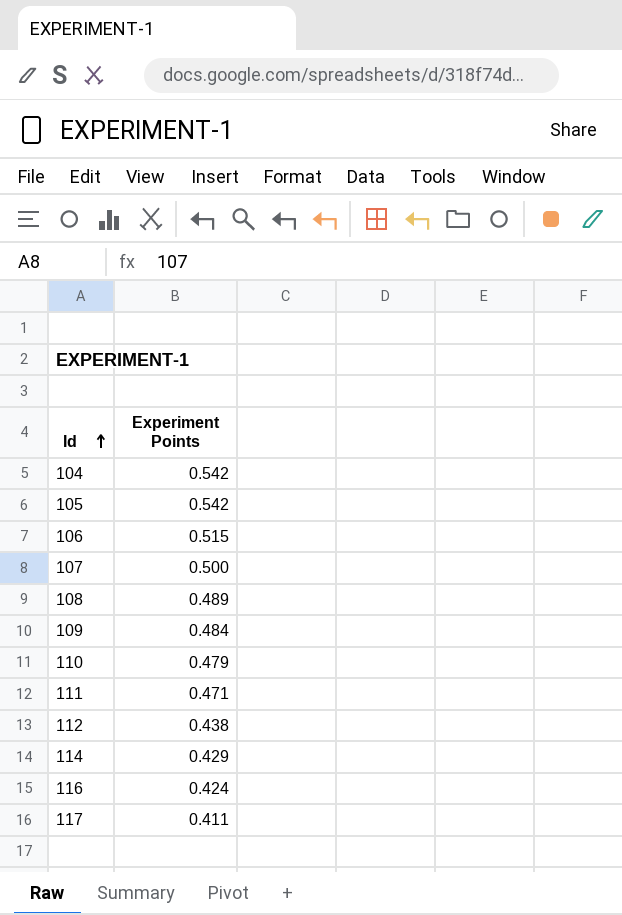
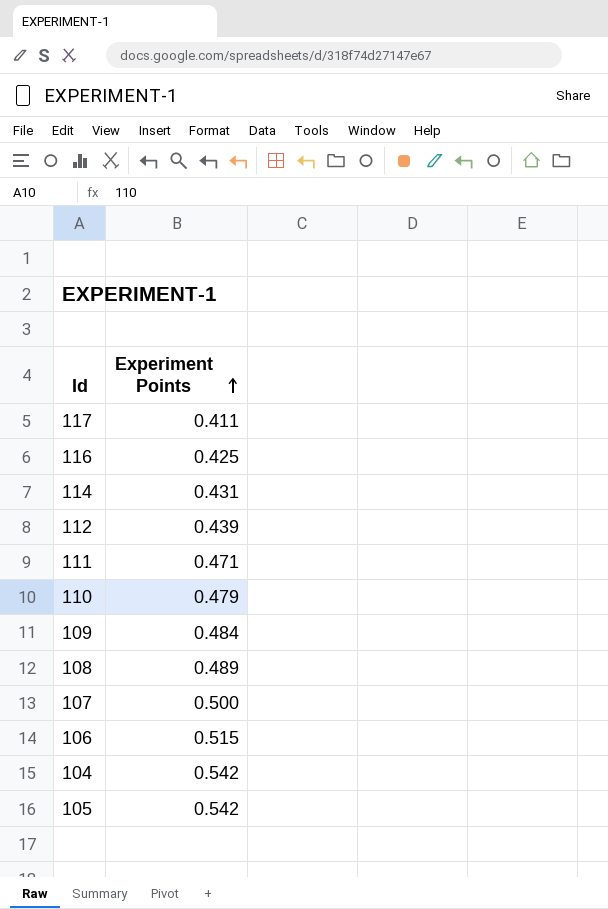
row order: Id ascending -> Experiment Points ascending
116 | Experiment Points: 0.424 -> 0.425
114 | Experiment Points: 0.429 -> 0.431
112 | Experiment Points: 0.438 -> 0.439

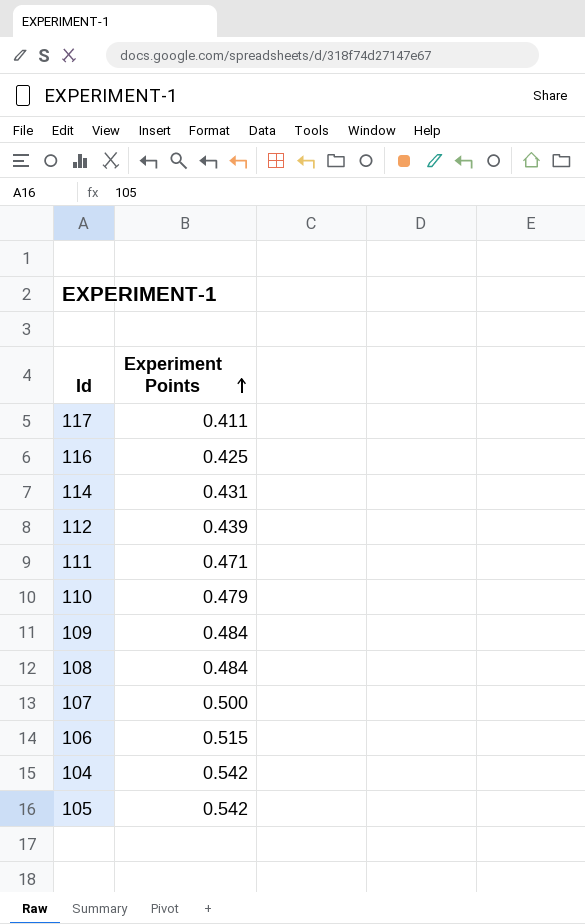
108 | Experiment Points: 0.489 -> 0.484

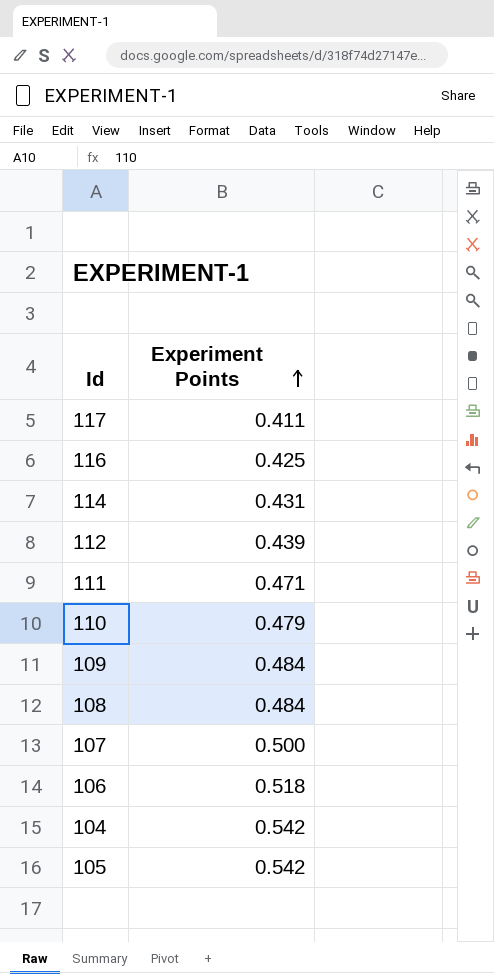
106 | Experiment Points: 0.515 -> 0.518

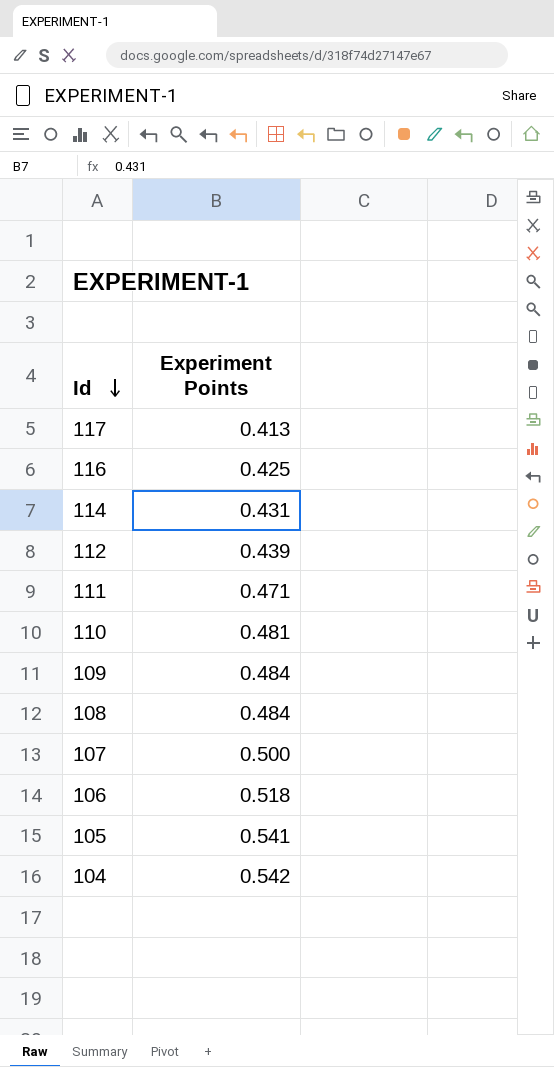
row order: Experiment Points ascending -> Id descending
117 | Experiment Points: 0.411 -> 0.413
110 | Experiment Points: 0.479 -> 0.481
105 | Experiment Points: 0.542 -> 0.541

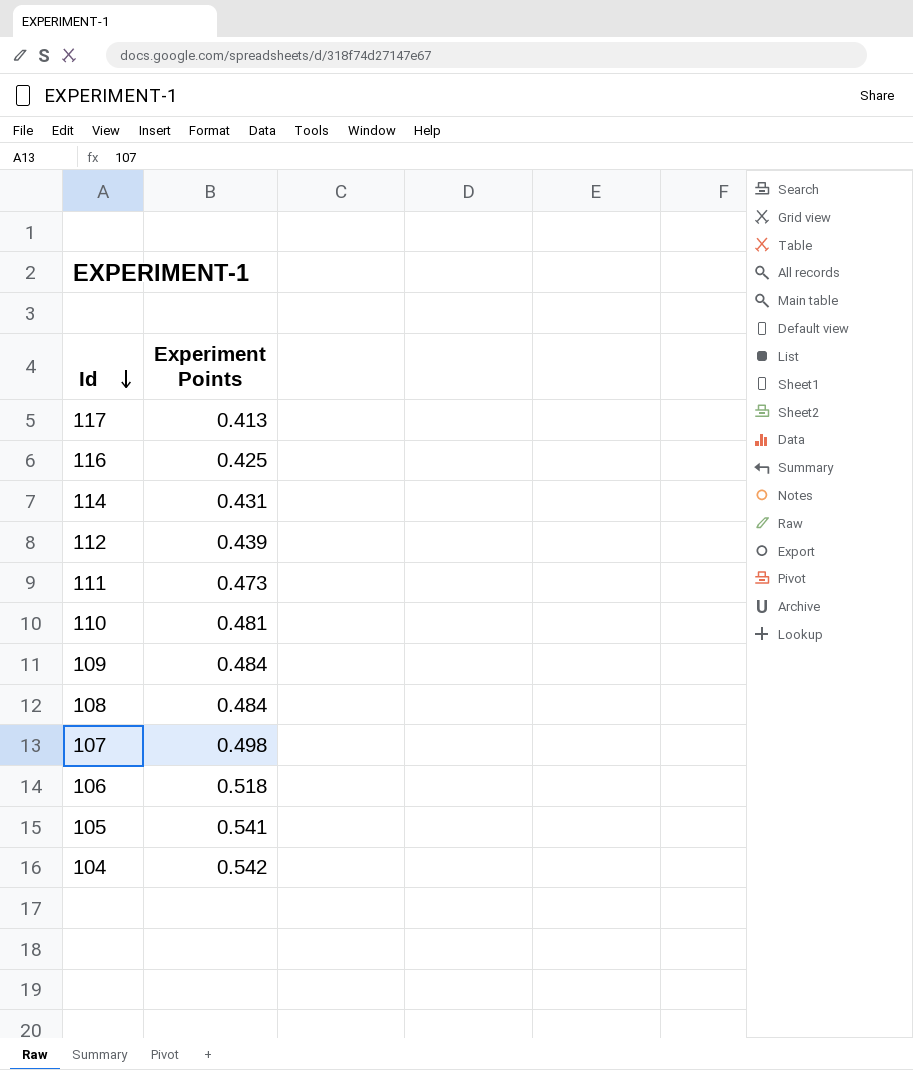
111 | Experiment Points: 0.471 -> 0.473
107 | Experiment Points: 0.500 -> 0.498

